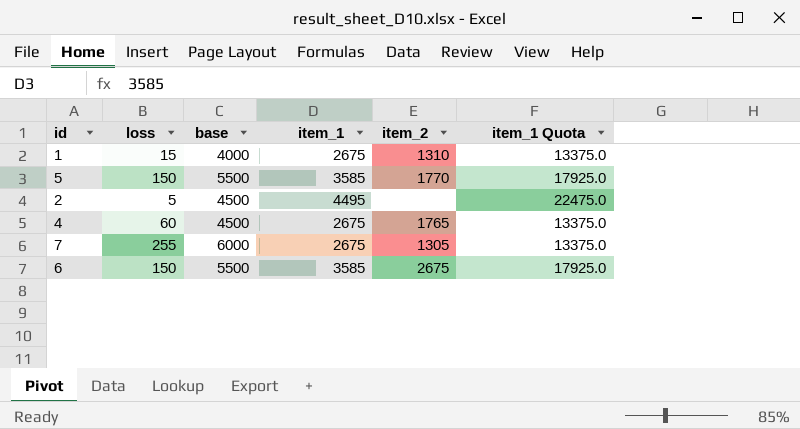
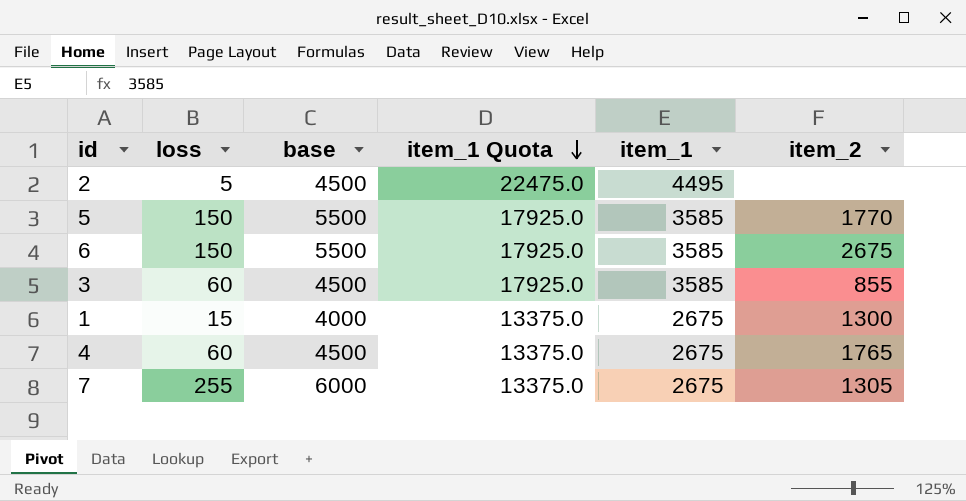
row order: none -> item_1 Quota descending
column item_1 Quota | position: 6 -> 4
row 3: none -> 60 | 4500 | 17925.0 | 3585 | 855
1 | item_2: 1310 -> 1300

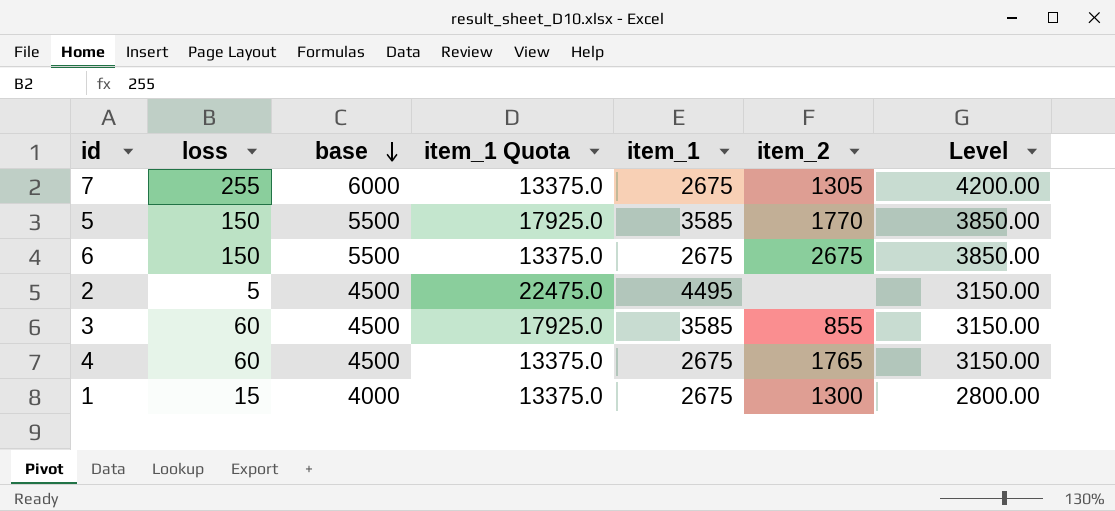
row order: item_1 Quota descending -> base descending
column Level | formula: none -> [base] * 0.7
6 | item_1 Quota: 17925.0 -> 13375.0
6 | item_1: 3585 -> 2675

